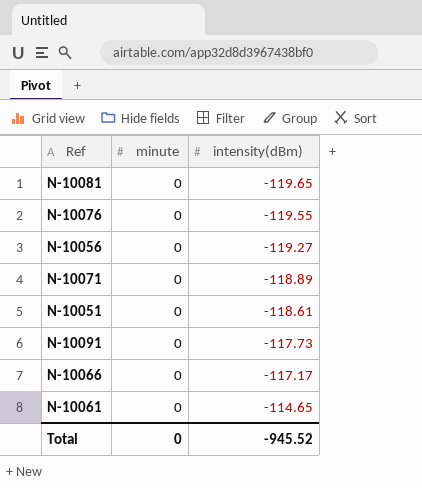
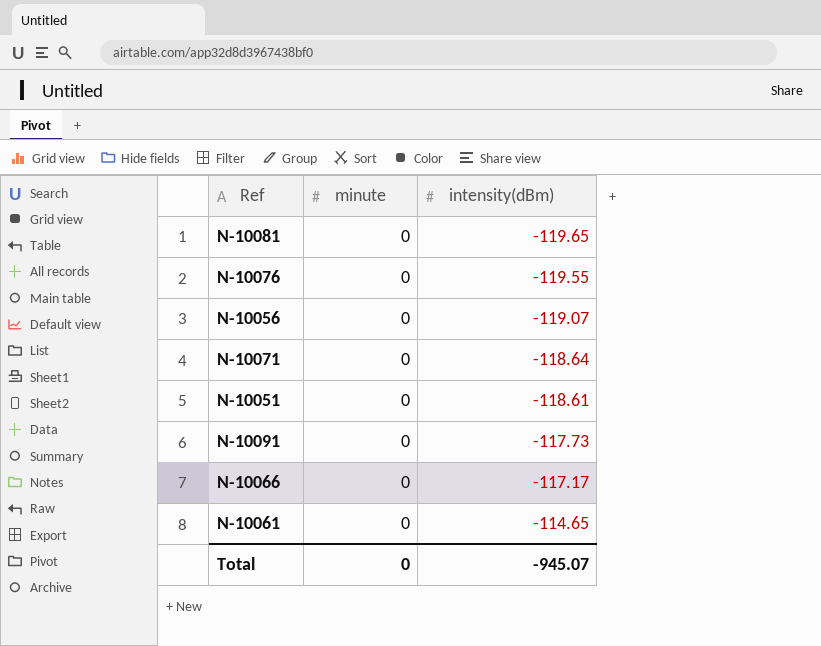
N-10056 | intensity(dBm): -119.27 -> -119.07
N-10071 | intensity(dBm): -118.89 -> -118.64
Total | intensity(dBm): -945.52 -> -945.07

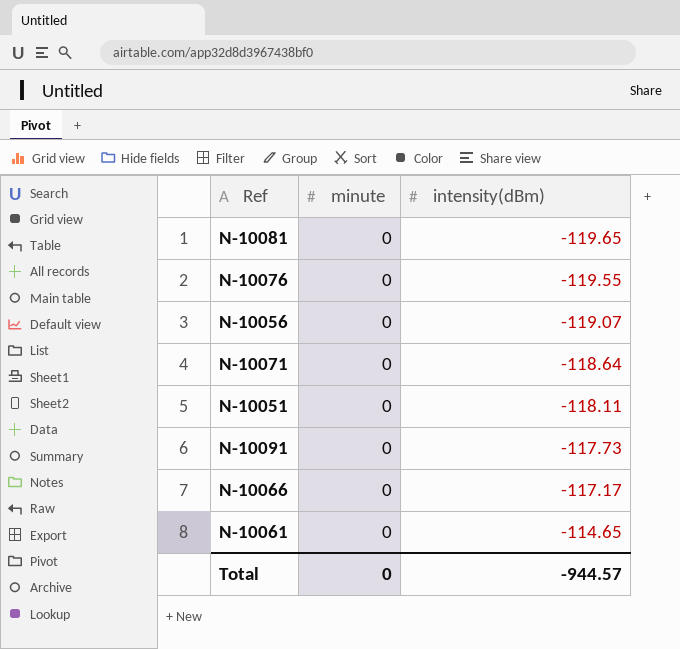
N-10051 | intensity(dBm): -118.61 -> -118.11
Total | intensity(dBm): -945.07 -> -944.57

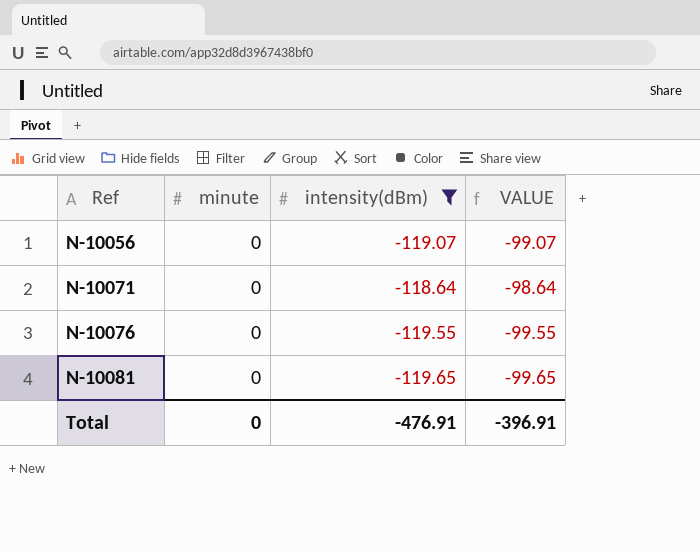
filter: none -> intensity(dBm) <= -118.64
row order: intensity(dBm) ascending -> Ref ascending
column VALUE | formula: none -> [intensity(dBm)] + 20
Total | intensity(dBm): -944.57 -> -476.91

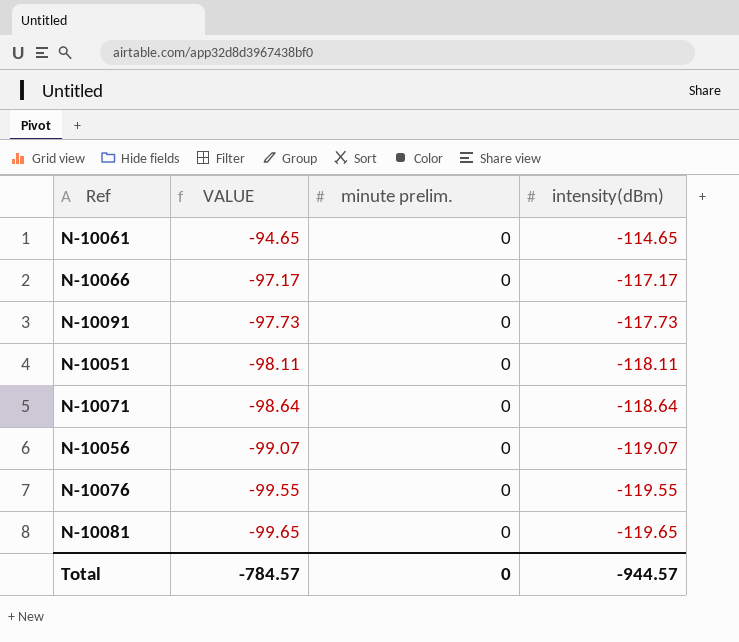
filter: intensity(dBm) <= -118.64 -> none
row order: Ref ascending -> VALUE descending
column VALUE | position: 4 -> 2
column name: minute -> minute prelim.
Total | VALUE: -396.91 -> -784.57
Total | intensity(dBm): -476.91 -> -944.57

